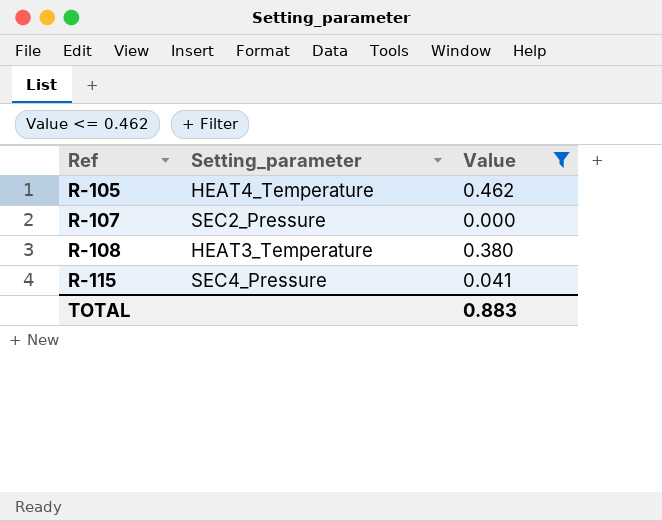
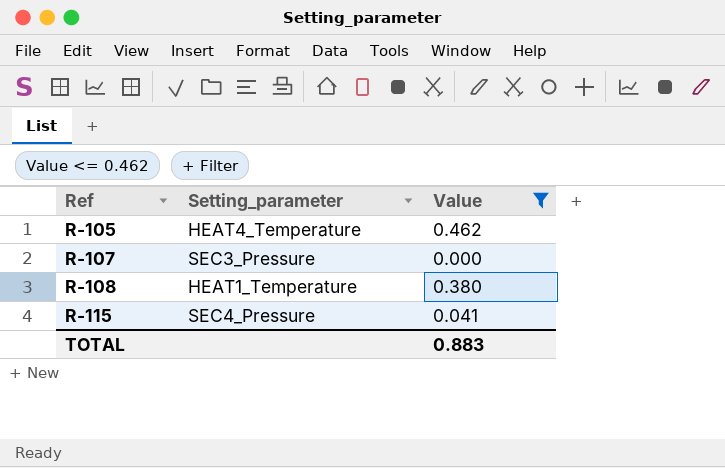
R-107 | Setting_parameter: SEC2_Pressure -> SEC3_Pressure
R-108 | Setting_parameter: HEAT3_Temperature -> HEAT1_Temperature

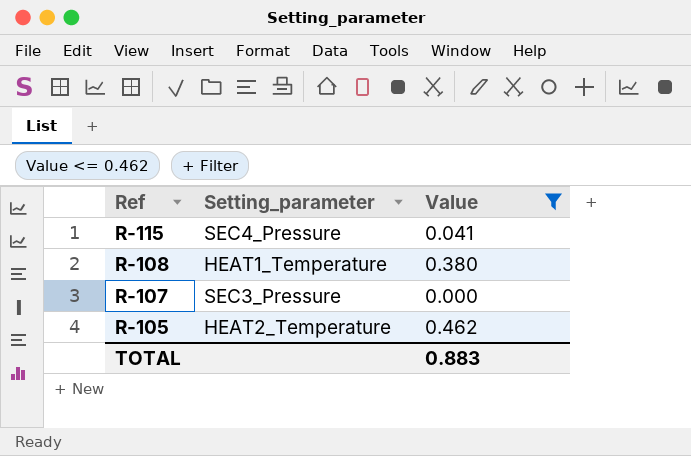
row order: Ref ascending -> Ref descending
R-105 | Setting_parameter: HEAT4_Temperature -> HEAT2_Temperature

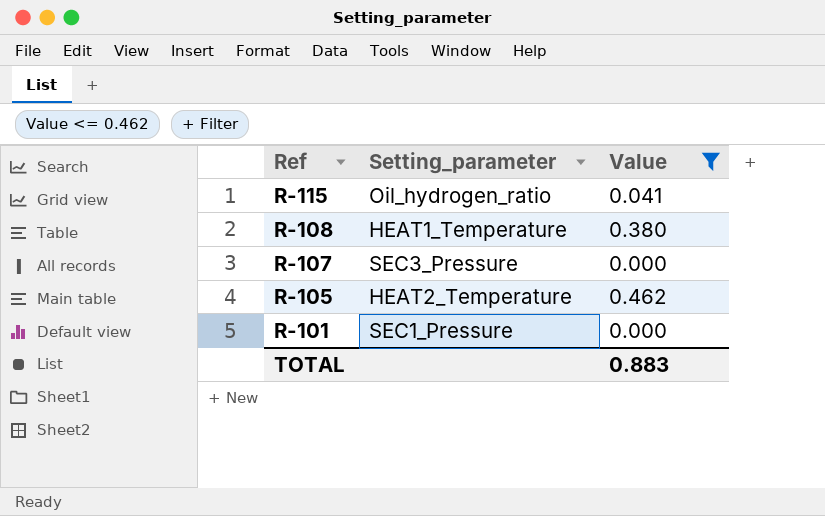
R-115 | Setting_parameter: SEC4_Pressure -> Oil_hydrogen_ratio
row R-101: none -> SEC1_Pressure | 0.000

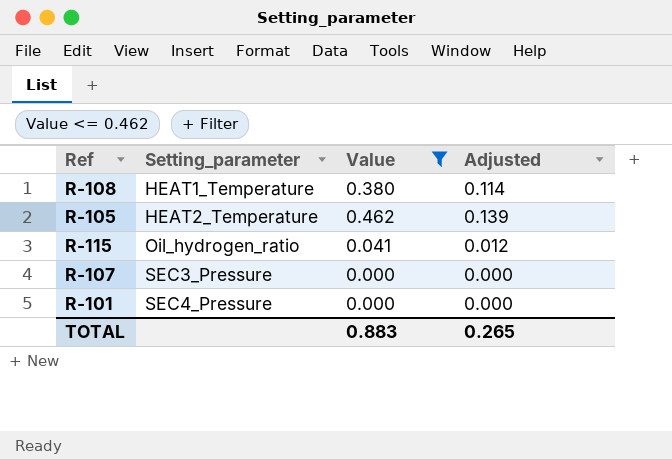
row order: Ref descending -> Setting_parameter ascending
column Adjusted | formula: none -> [Value] * 0.3
R-101 | Setting_parameter: SEC1_Pressure -> SEC4_Pressure

